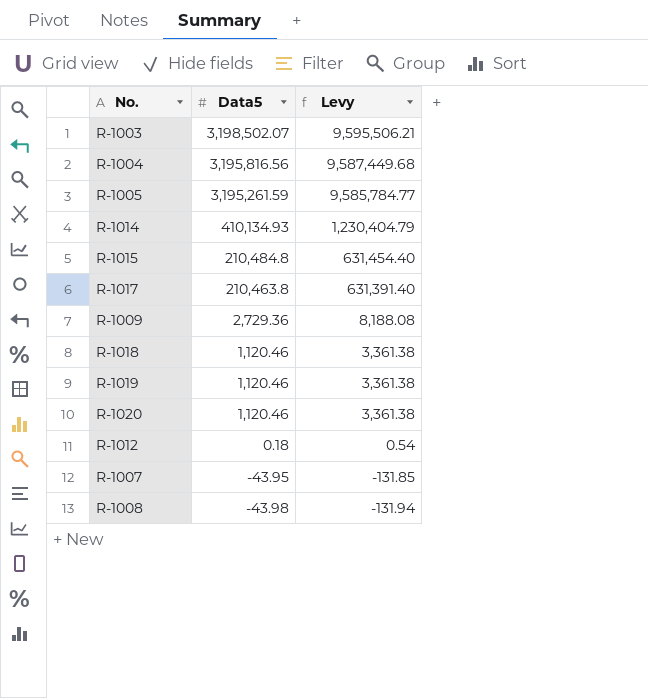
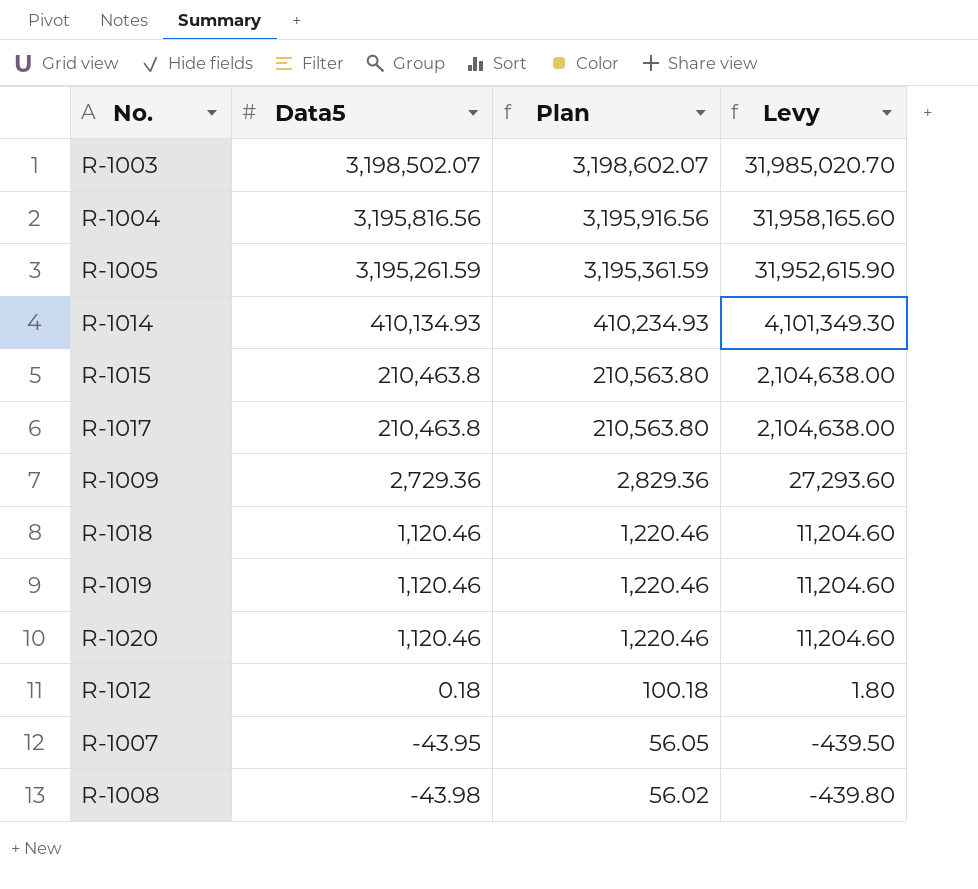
column Plan | formula: none -> [Data5] + 100
column Levy | formula: [Data5] * 3 -> [Data5] * 10
R-1015 | Data5: 210,484.8 -> 210,463.8

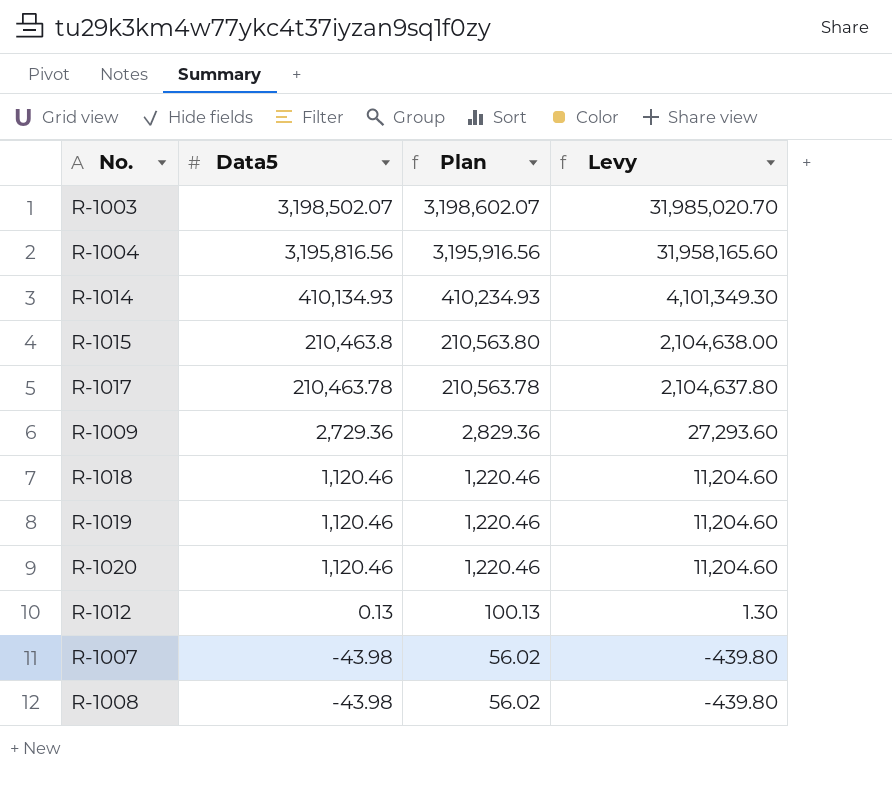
row R-1005: 3,195,261.59 | 3,195,361.59 | 31,952,615.90 -> none
R-1017 | Data5: 210,463.8 -> 210,463.78
R-1017 | Plan: 210,563.80 -> 210,563.78
R-1017 | Levy: 2,104,638.00 -> 2,104,637.80
R-1012 | Data5: 0.18 -> 0.13
R-1012 | Plan: 100.18 -> 100.13
R-1012 | Levy: 1.80 -> 1.30
R-1007 | Data5: -43.95 -> -43.98
R-1007 | Plan: 56.05 -> 56.02
R-1007 | Levy: -439.50 -> -439.80

